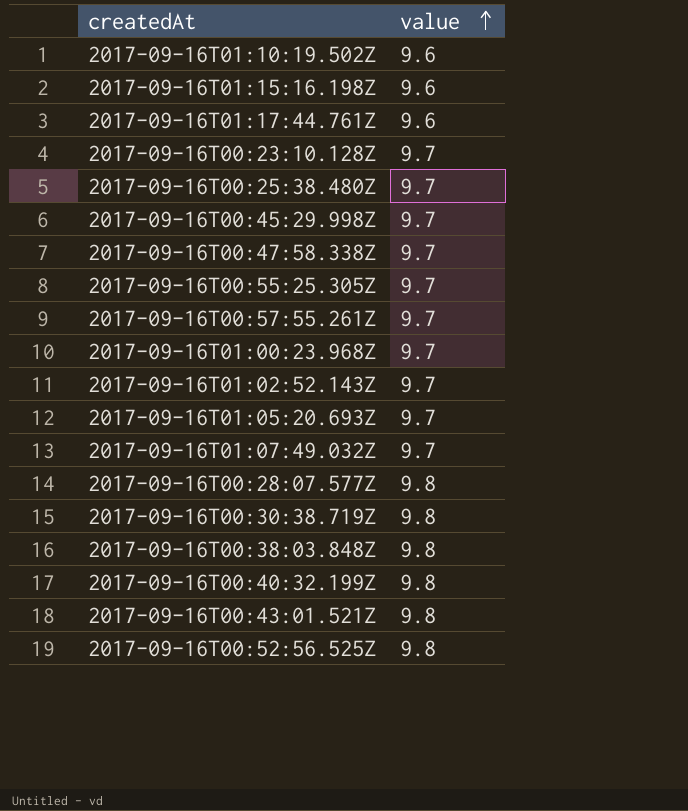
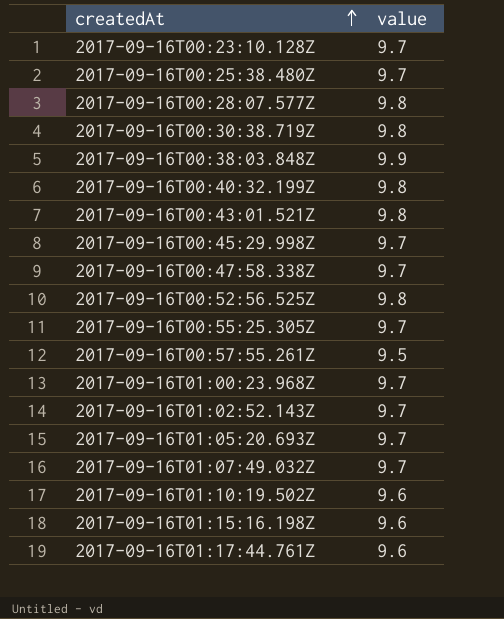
row order: value ascending -> createdAt ascending
2017-09-16T00:38:03.848Z | value: 9.8 -> 9.9
2017-09-16T00:57:55.261Z | value: 9.7 -> 9.5

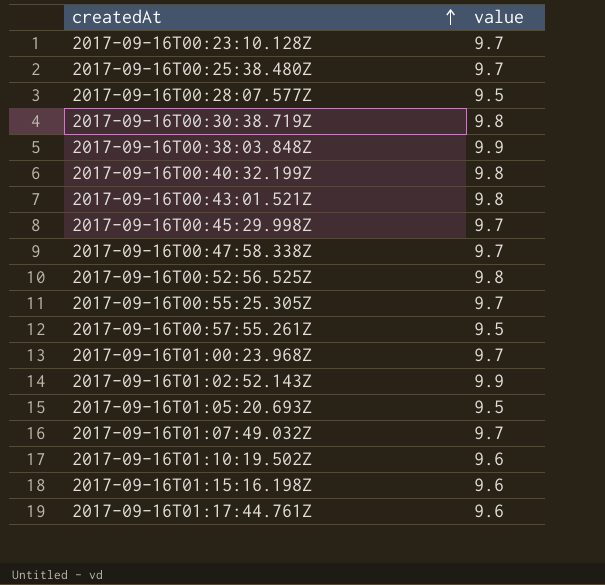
2017-09-16T00:28:07.577Z | value: 9.8 -> 9.5
2017-09-16T01:02:52.143Z | value: 9.7 -> 9.9
2017-09-16T01:05:20.693Z | value: 9.7 -> 9.5

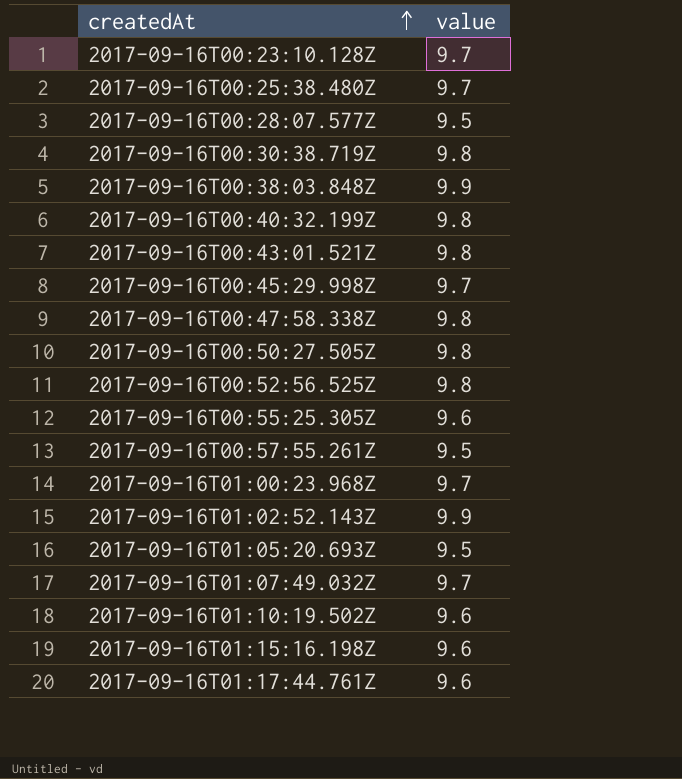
2017-09-16T00:47:58.338Z | value: 9.7 -> 9.8
row 2017-09-16T00:50:27.505Z: none -> 9.8
2017-09-16T00:55:25.305Z | value: 9.7 -> 9.6

